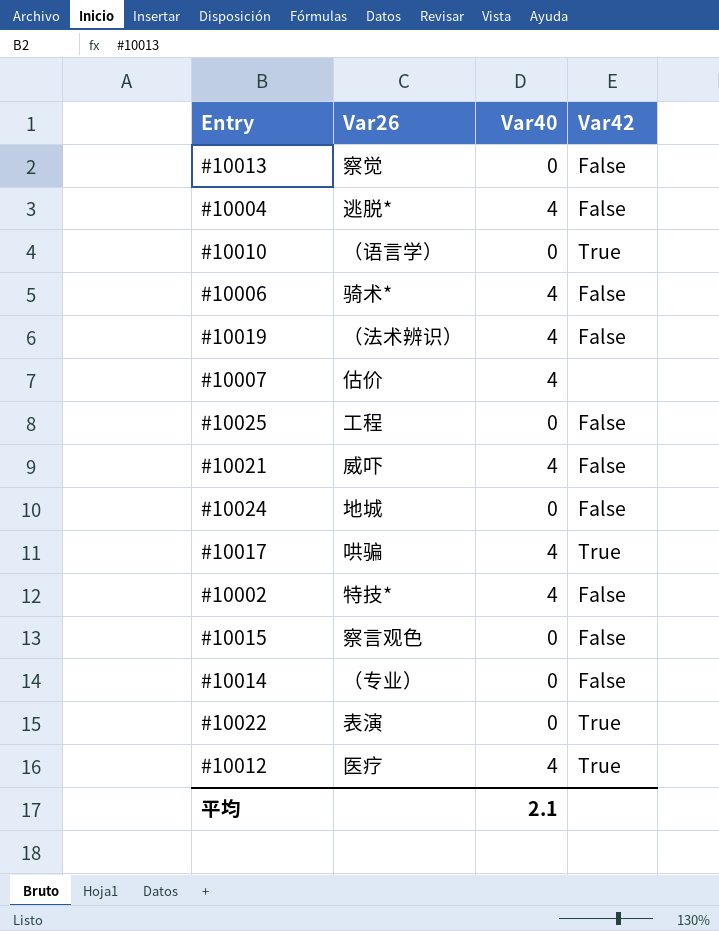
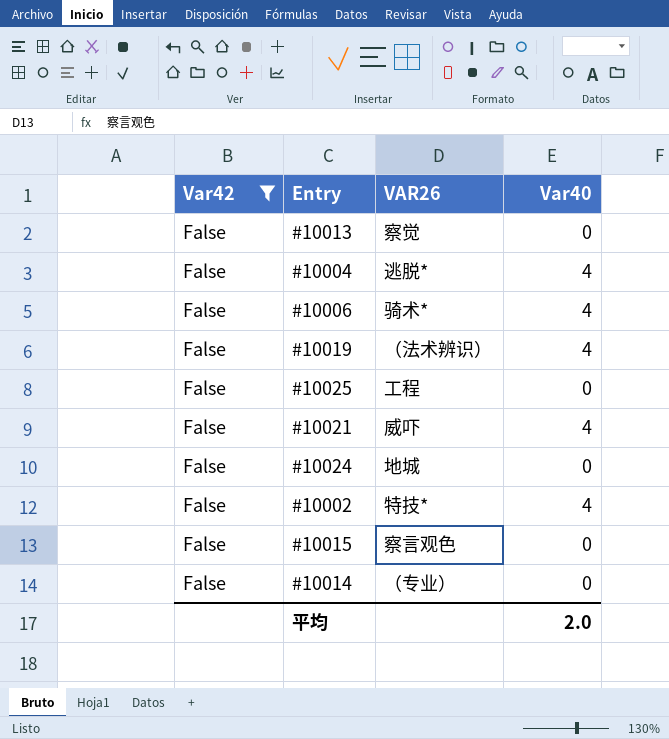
filter: none -> Var42 = False
column Var42 | position: 4 -> 1
column name: Var26 -> VAR26
平均 | Var40: 2.1 -> 2.0

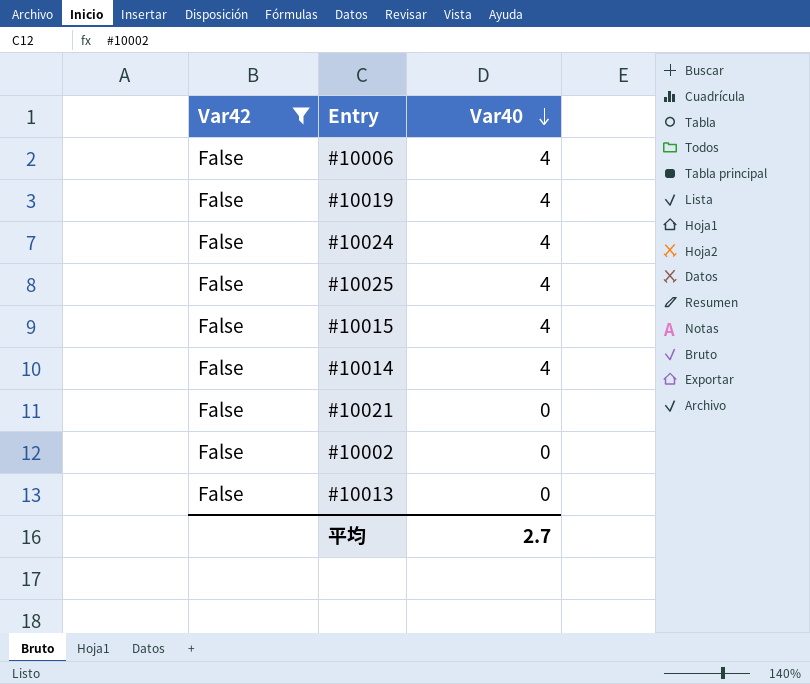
row order: none -> Var40 descending
column VAR26 | position: 3 -> none
row #10004: False | 逃脱* | 4 -> none
#10024 | Var40: 0 -> 4
#10025 | Var40: 0 -> 4
#10015 | Var40: 0 -> 4
#10014 | Var40: 0 -> 4
#10021 | Var40: 4 -> 0
#10002 | Var40: 4 -> 0
平均 | Var40: 2.0 -> 2.7

